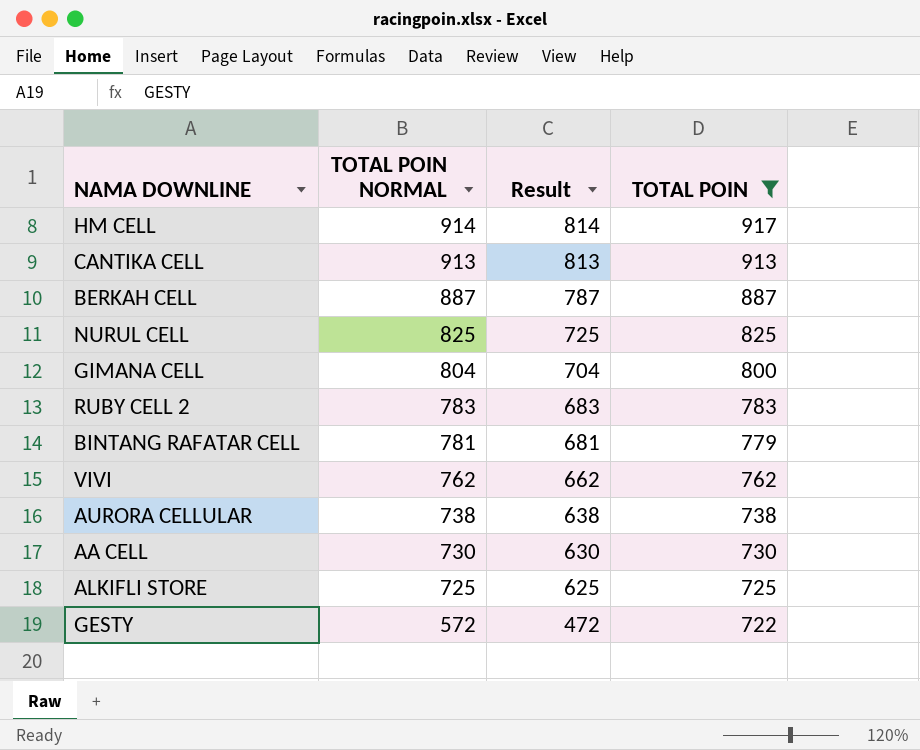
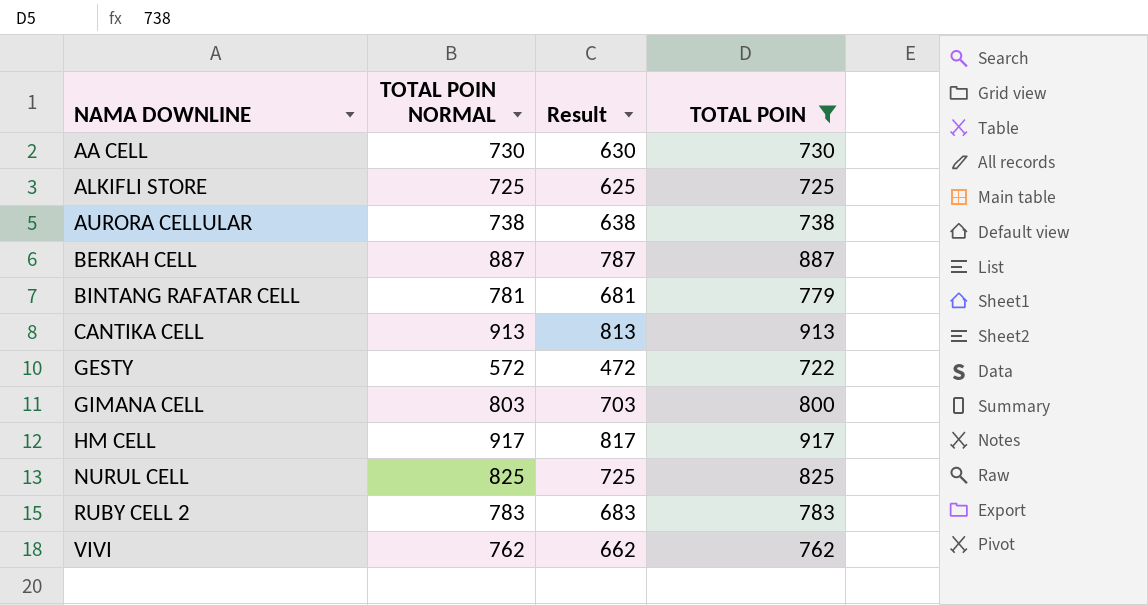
row order: TOTAL POIN NORMAL descending -> NAMA DOWNLINE ascending
GIMANA CELL | TOTAL POIN NORMAL: 804 -> 803
GIMANA CELL | Result: 704 -> 703
HM CELL | TOTAL POIN NORMAL: 914 -> 917
HM CELL | Result: 814 -> 817

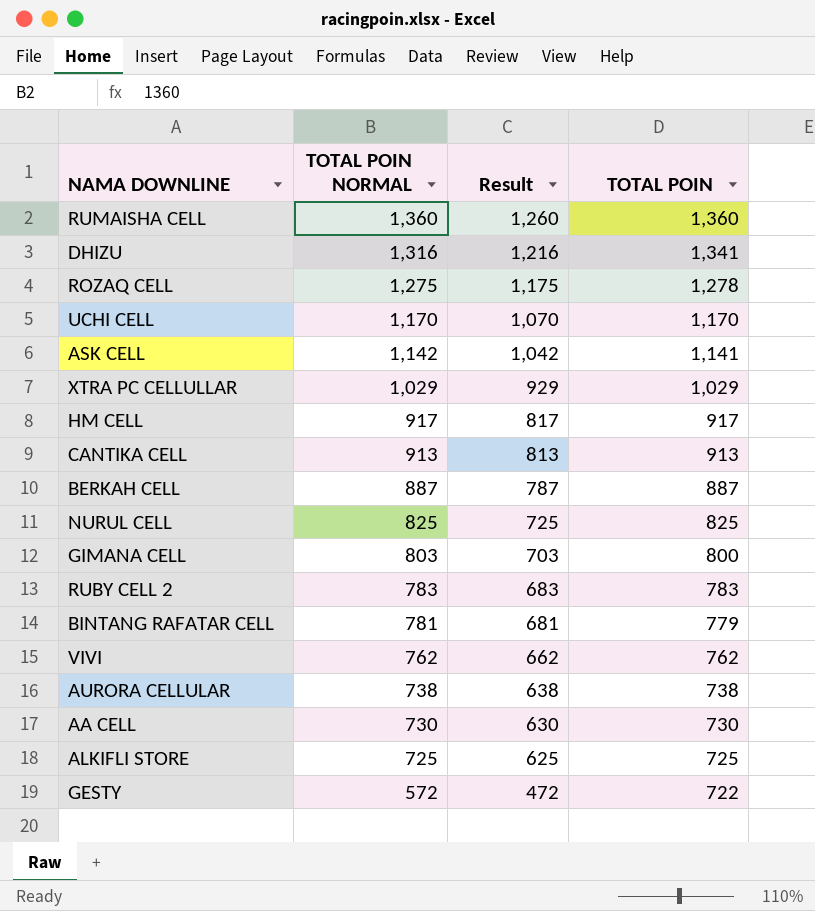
filter: TOTAL POIN <= 917 -> none
row order: NAMA DOWNLINE ascending -> TOTAL POIN NORMAL descending

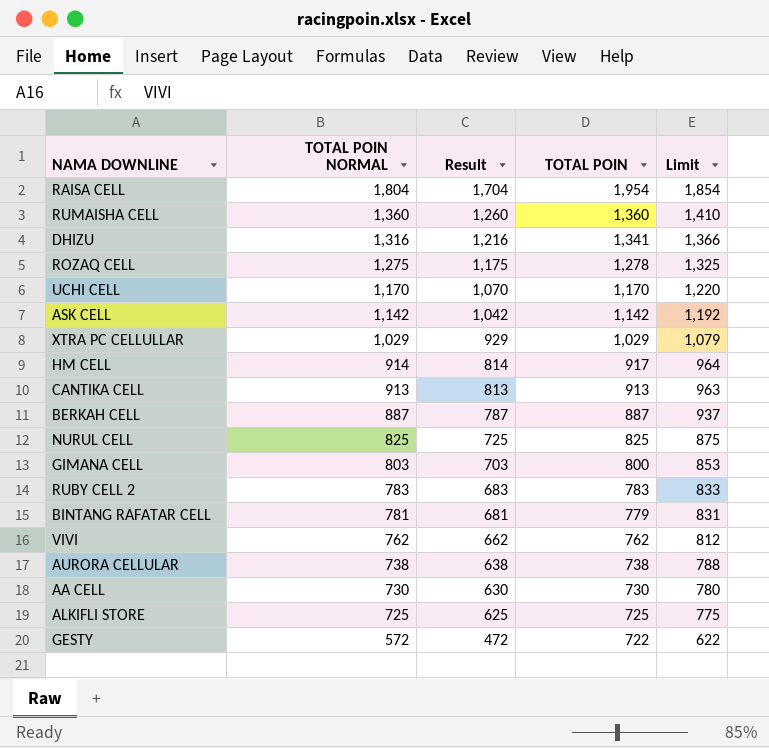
column Limit | formula: none -> [TOTAL POIN NORMAL] + 50
row RAISA CELL: none -> 1,804 | 1,704 | 1,954 | 1,854
ASK CELL | TOTAL POIN: 1,141 -> 1,142
HM CELL | TOTAL POIN NORMAL: 917 -> 914
HM CELL | Result: 817 -> 814

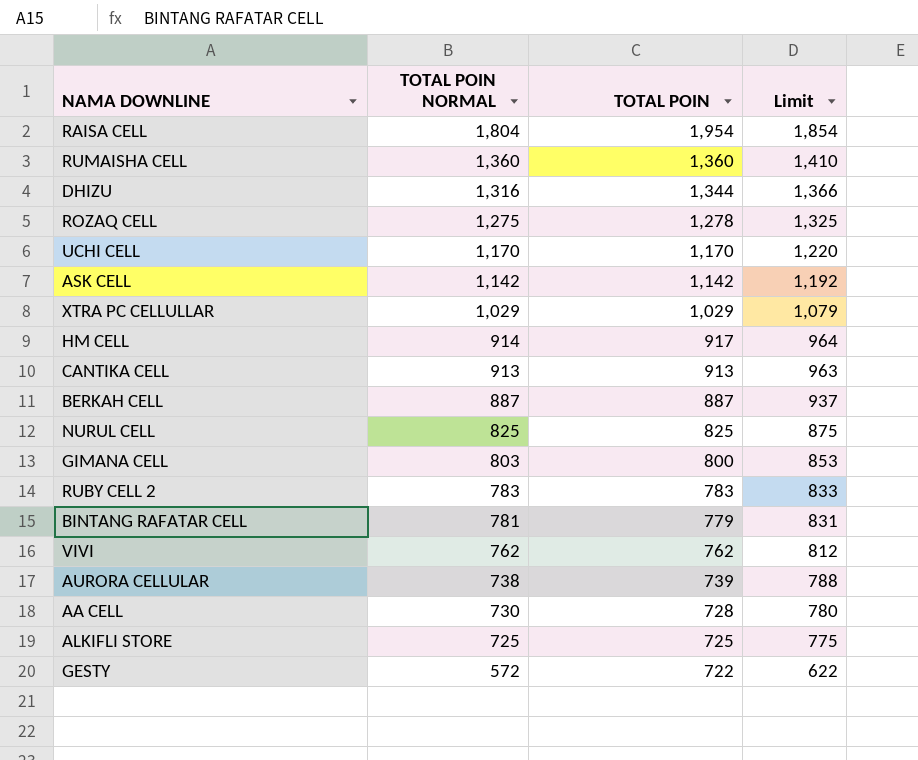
column Result | formula: [TOTAL POIN NORMAL] - 100 -> none
DHIZU | TOTAL POIN: 1,341 -> 1,344
AURORA CELLULAR | TOTAL POIN: 738 -> 739
AA CELL | TOTAL POIN: 730 -> 728

